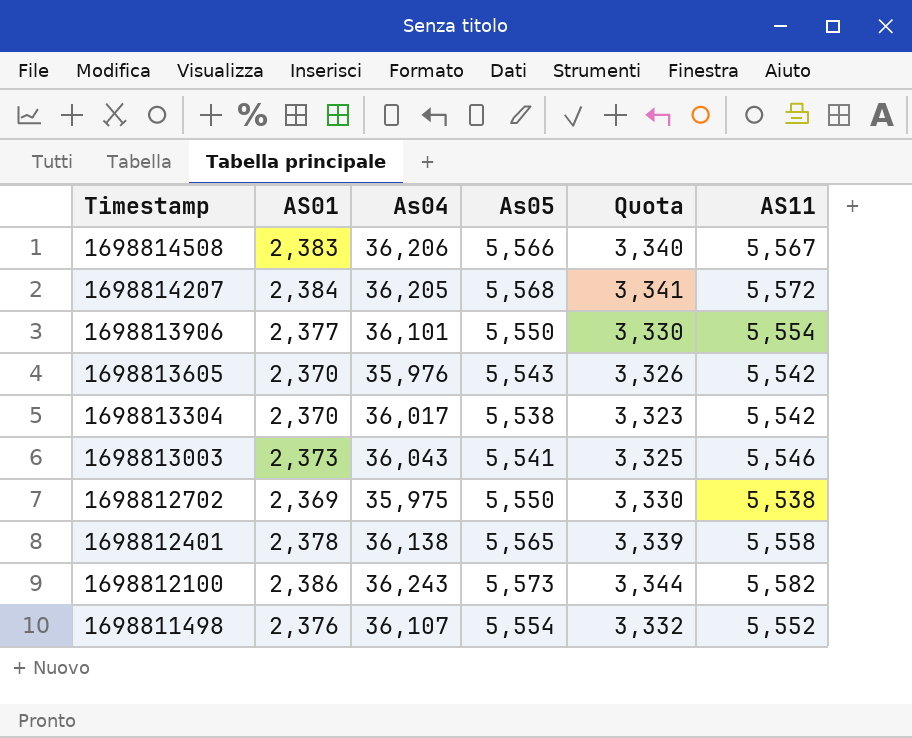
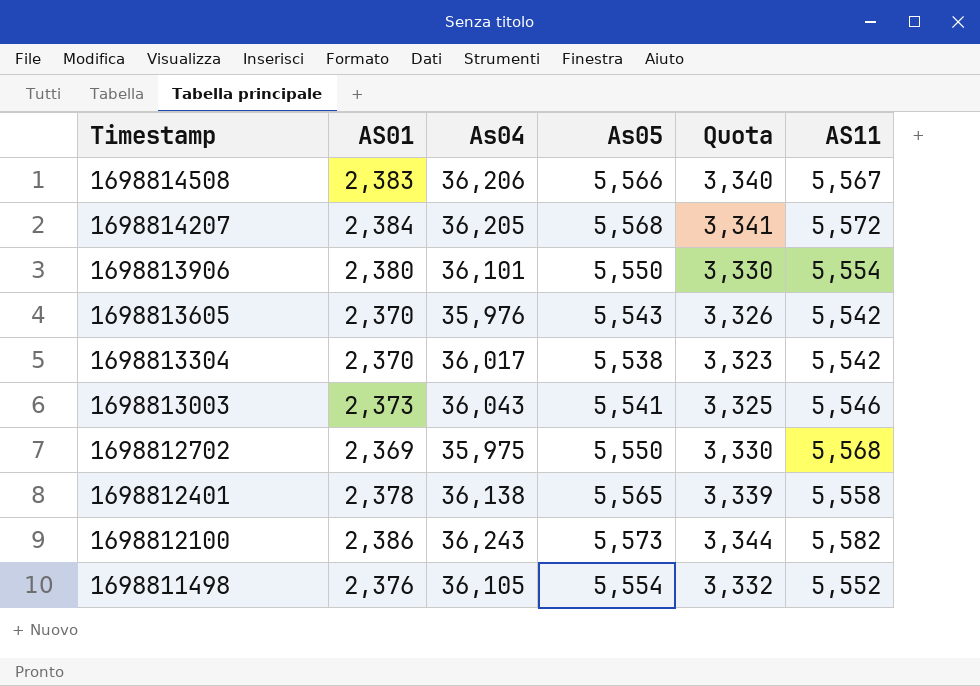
1698813906 | AS01: 2,377 -> 2,380
1698812702 | AS11: 5,538 -> 5,568
1698811498 | As04: 36,107 -> 36,105

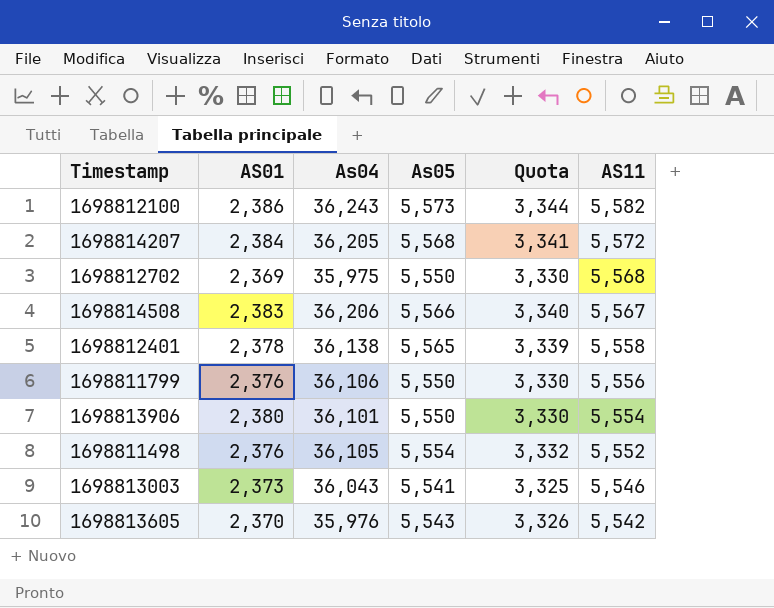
row order: Timestamp descending -> AS11 descending
row 1698813304: 2,370 | 36,017 | 5,538 | 3,323 | 5,542 -> none
row 1698811799: none -> 2,376 | 36,106 | 5,550 | 3,330 | 5,556

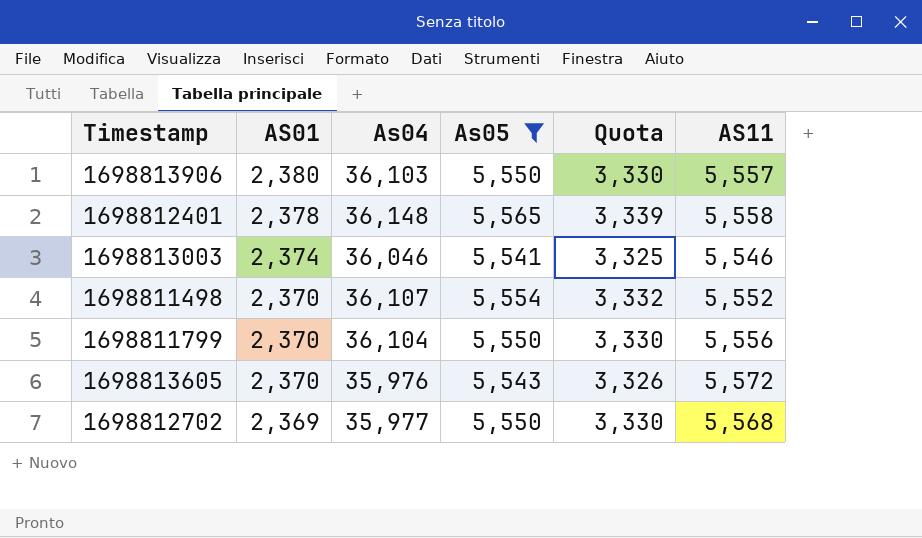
filter: none -> As05 <= 5,565
row order: AS11 descending -> AS01 descending
1698813906 | As04: 36,101 -> 36,103
1698813906 | AS11: 5,554 -> 5,557
1698812401 | As04: 36,138 -> 36,148
1698813003 | AS01: 2,373 -> 2,374
1698813003 | As04: 36,043 -> 36,046
1698811498 | AS01: 2,376 -> 2,370
1698811498 | As04: 36,105 -> 36,107
1698811799 | AS01: 2,376 -> 2,370
1698811799 | As04: 36,106 -> 36,104
1698813605 | AS11: 5,542 -> 5,572
1698812702 | As04: 35,975 -> 35,977

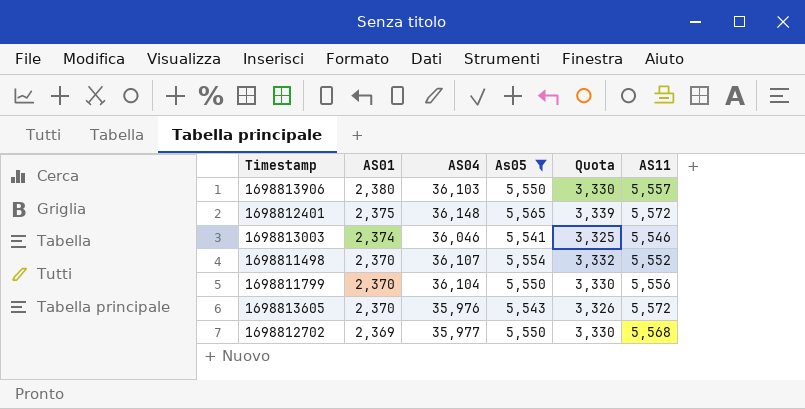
column name: As04 -> AS04
1698812401 | AS01: 2,378 -> 2,375
1698812401 | AS11: 5,558 -> 5,572

